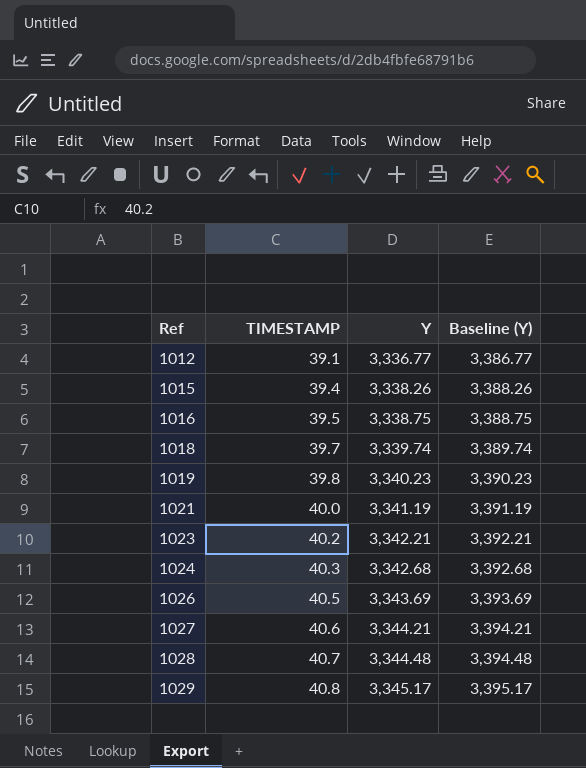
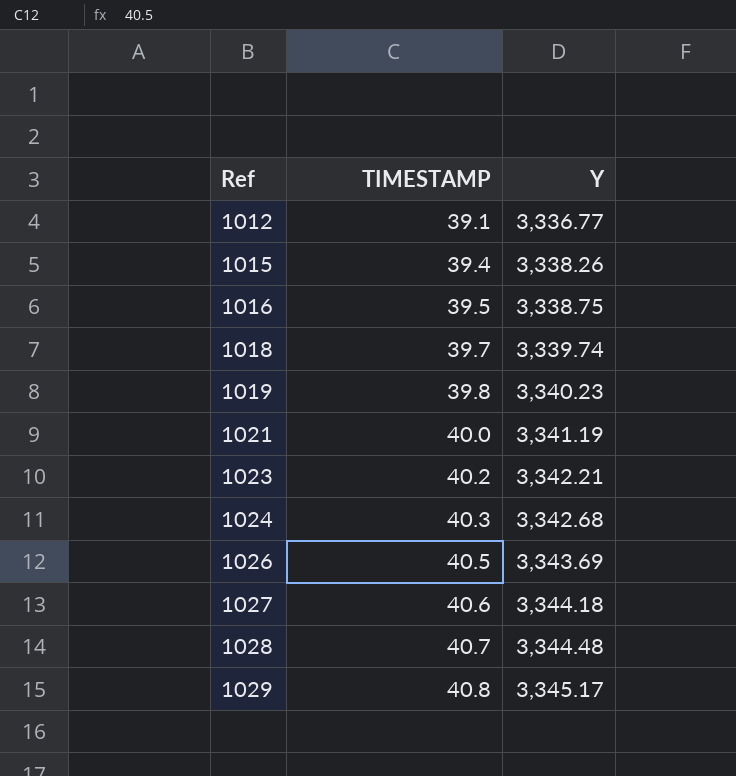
column Baseline (Y) | formula: [Y] + 50 -> none
1027 | Y: 3,344.21 -> 3,344.18

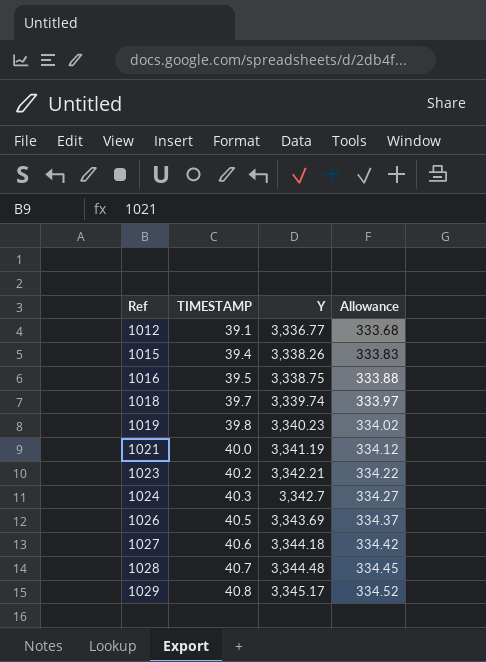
column Allowance | formula: none -> [Y] * 0.1
1024 | Y: 3,342.68 -> 3,342.7

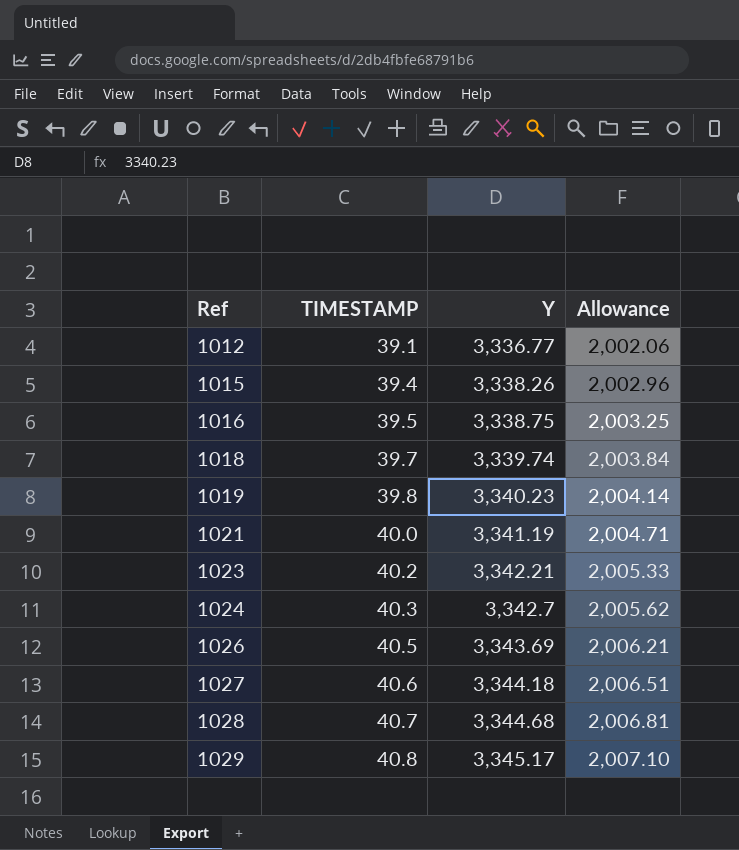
column Allowance | formula: [Y] * 0.1 -> [Y] * 0.6
1028 | Y: 3,344.48 -> 3,344.68

